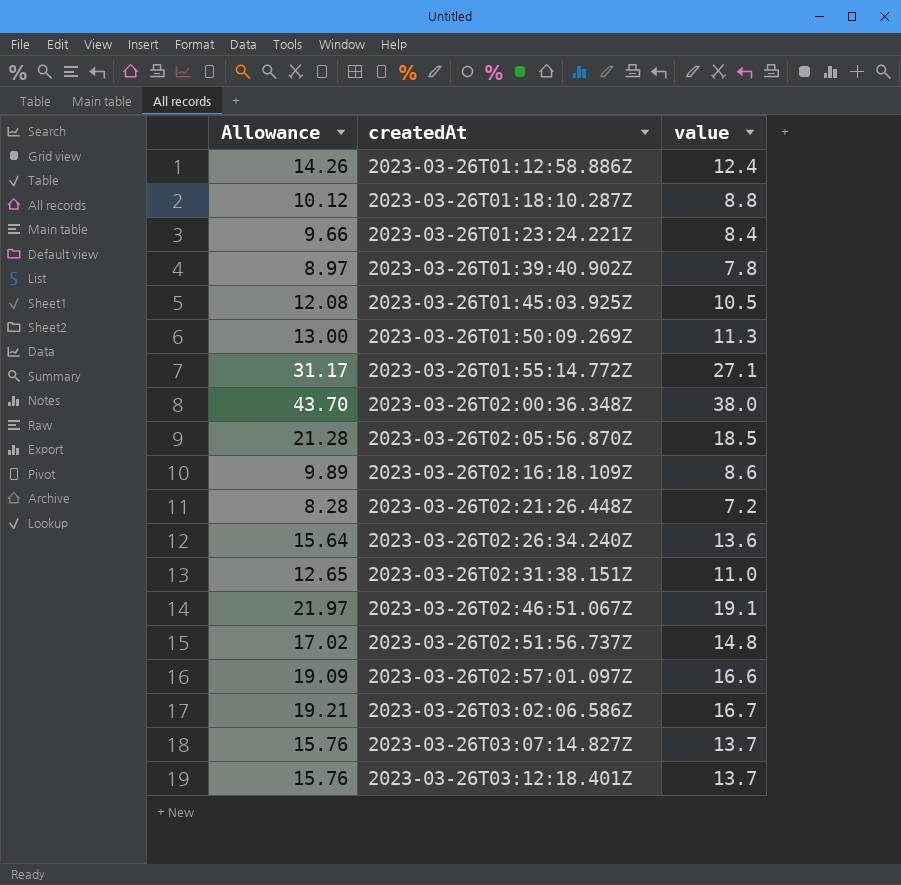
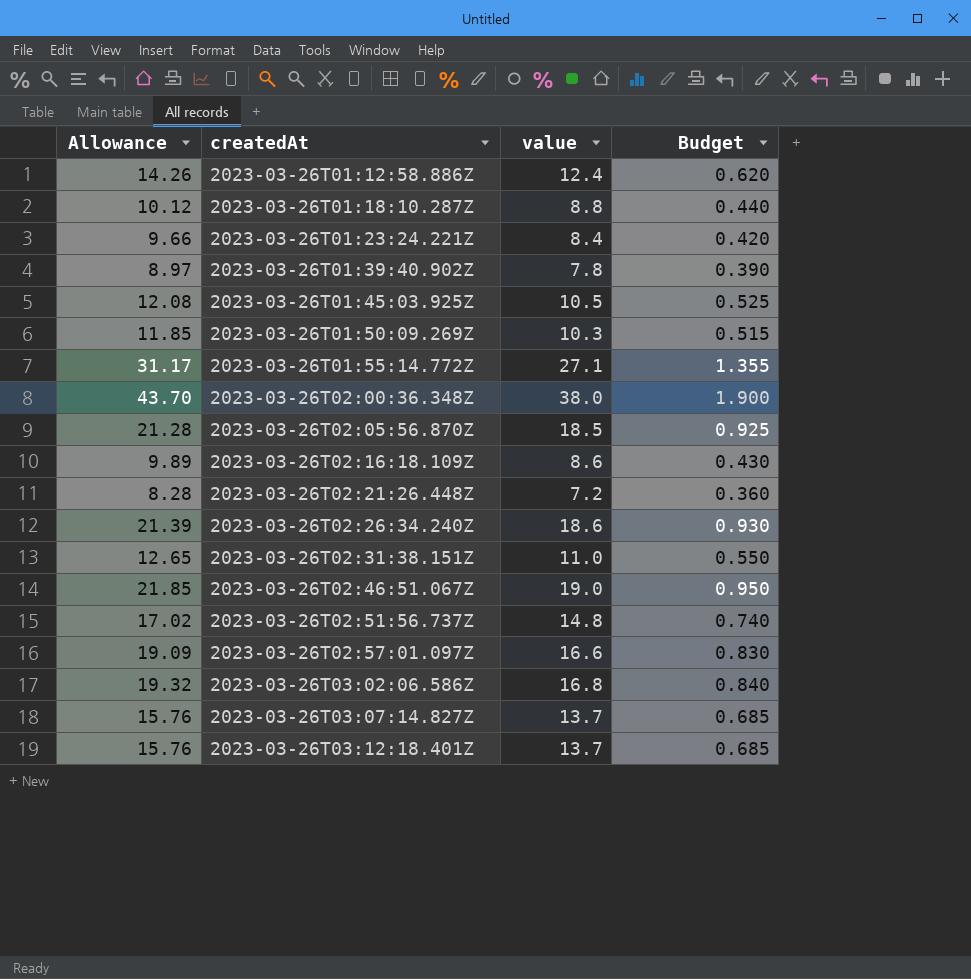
column Budget | formula: none -> [value] * 0.05
2023-03-26T01:50:09.269Z | Allowance: 13.00 -> 11.85
2023-03-26T01:50:09.269Z | value: 11.3 -> 10.3
2023-03-26T02:26:34.240Z | Allowance: 15.64 -> 21.39
2023-03-26T02:26:34.240Z | value: 13.6 -> 18.6
2023-03-26T02:46:51.067Z | Allowance: 21.97 -> 21.85
2023-03-26T02:46:51.067Z | value: 19.1 -> 19.0
2023-03-26T03:02:06.586Z | Allowance: 19.21 -> 19.32
2023-03-26T03:02:06.586Z | value: 16.7 -> 16.8

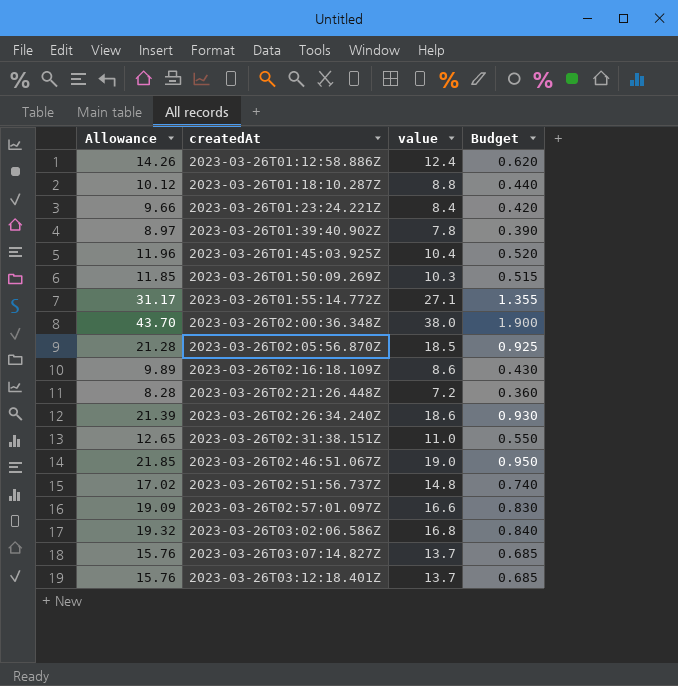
2023-03-26T01:45:03.925Z | Allowance: 12.08 -> 11.96
2023-03-26T01:45:03.925Z | value: 10.5 -> 10.4
2023-03-26T01:45:03.925Z | Budget: 0.525 -> 0.520

